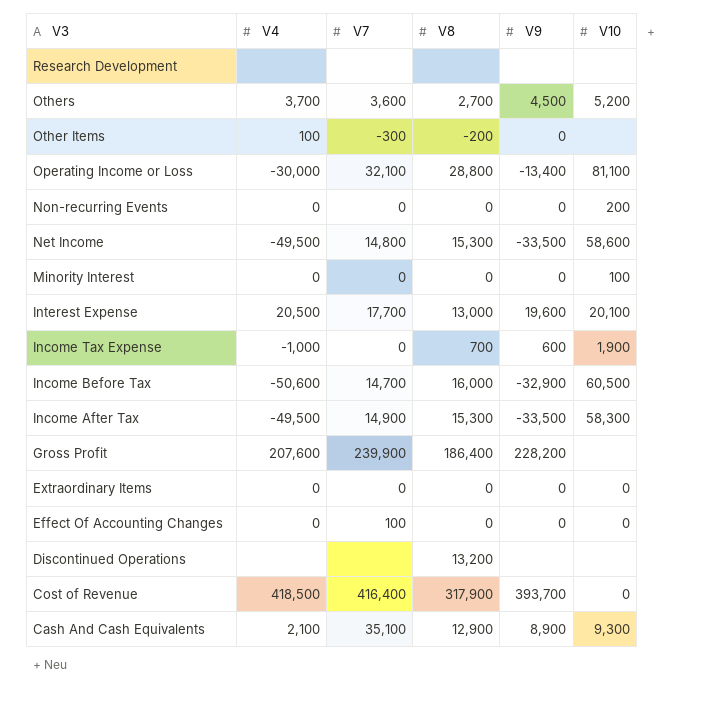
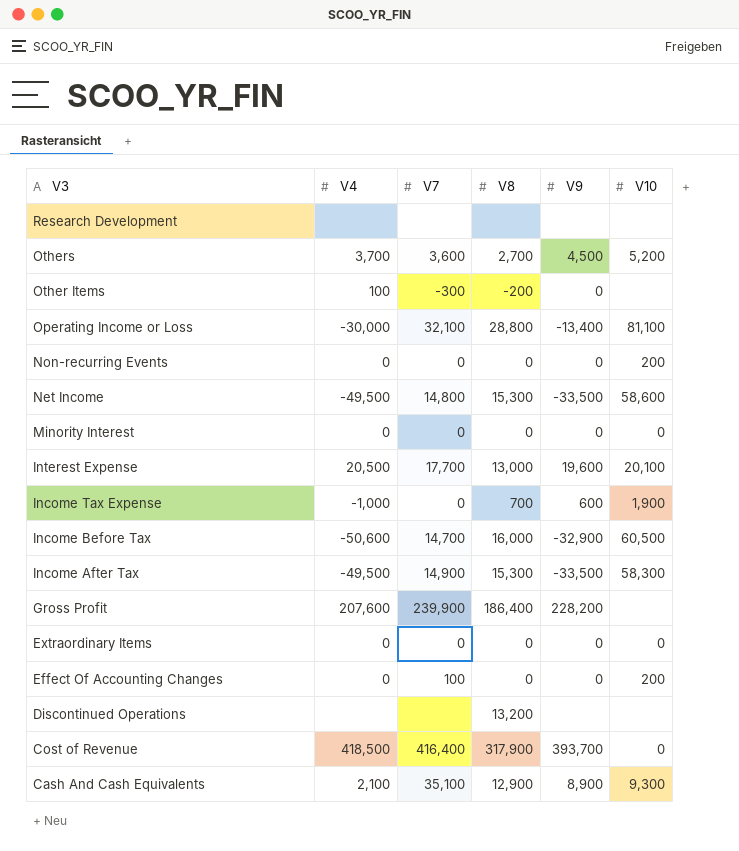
Minority Interest | V10: 100 -> 0
Effect Of Accounting Changes | V10: 0 -> 200

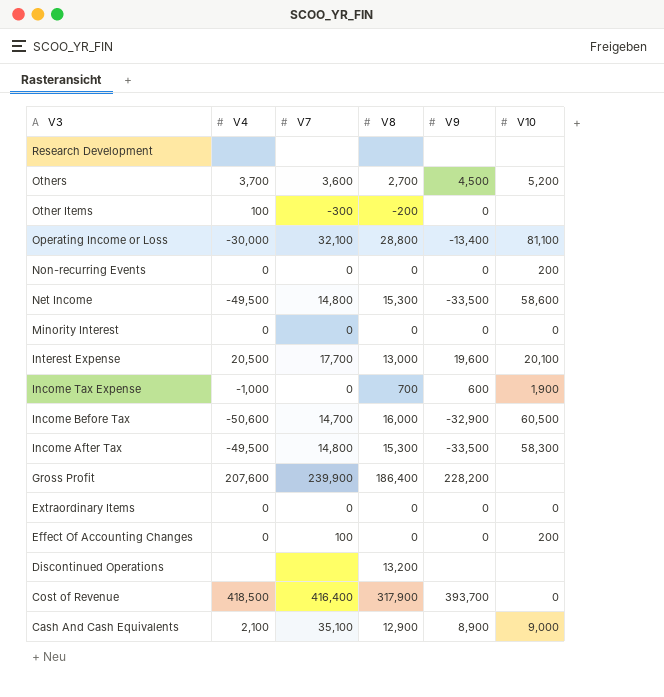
Income After Tax | V7: 14,900 -> 14,800
Cash And Cash Equivalents | V10: 9,300 -> 9,000

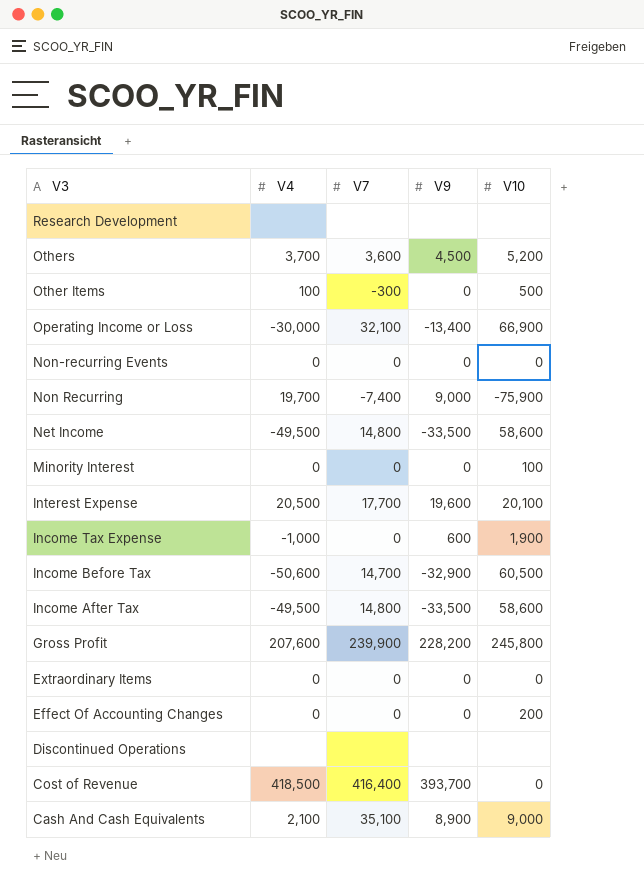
column V8 | position: 4 -> none
Other Items | V10: none -> 500
Operating Income or Loss | V10: 81,100 -> 66,900
Non-recurring Events | V10: 200 -> 0
row Non Recurring: none -> 19,700 | -7,400 | 9,000 | -75,900
Minority Interest | V10: 0 -> 100
Income After Tax | V10: 58,300 -> 58,600
Gross Profit | V10: none -> 245,800
Effect Of Accounting Changes | V7: 100 -> 0

